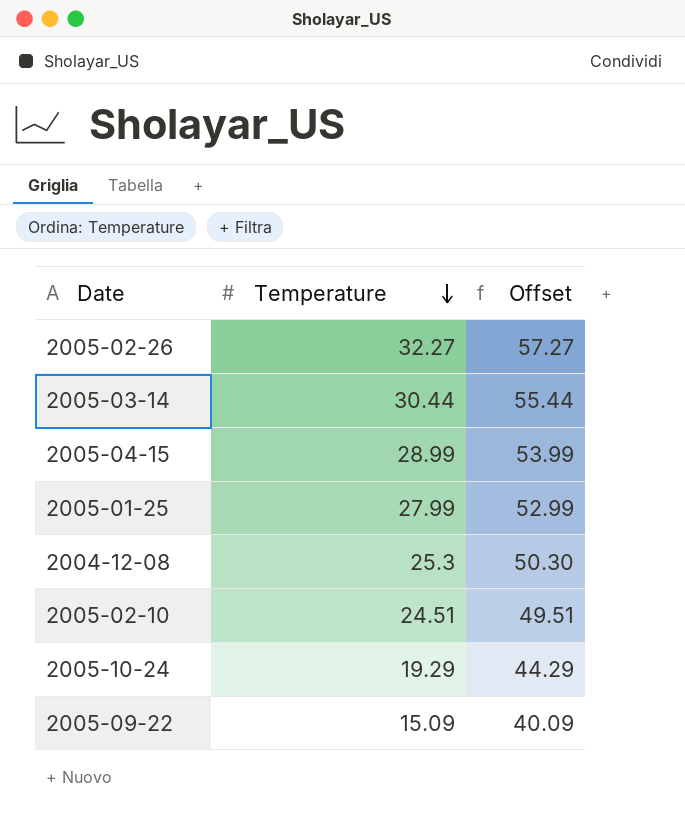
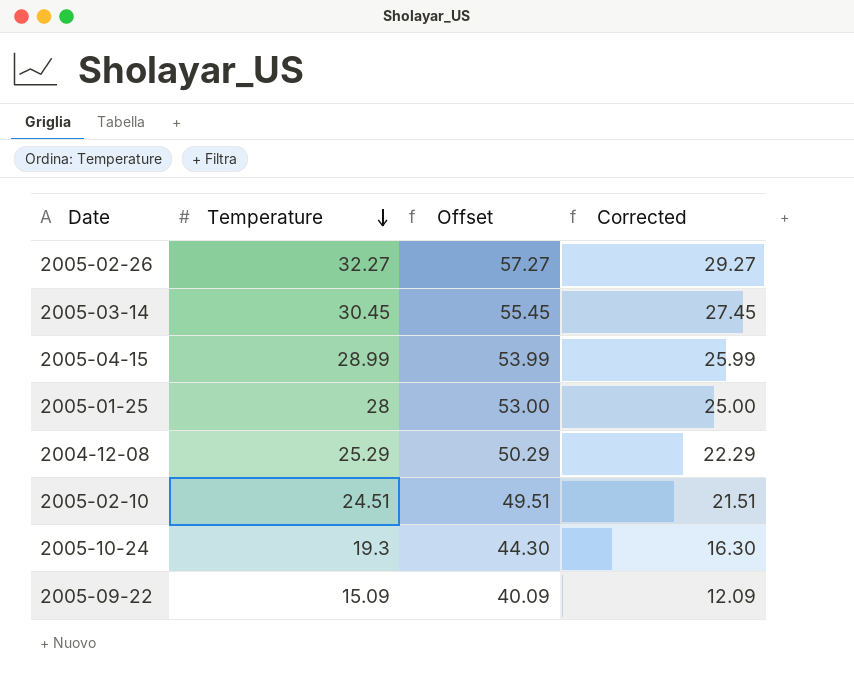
column Corrected | formula: none -> [Temperature] - 3
2005-03-14 | Temperature: 30.44 -> 30.45
2005-03-14 | Offset: 55.44 -> 55.45
2005-01-25 | Temperature: 27.99 -> 28
2005-01-25 | Offset: 52.99 -> 53.00
2004-12-08 | Temperature: 25.3 -> 25.29
2004-12-08 | Offset: 50.30 -> 50.29
2005-10-24 | Temperature: 19.29 -> 19.3
2005-10-24 | Offset: 44.29 -> 44.30

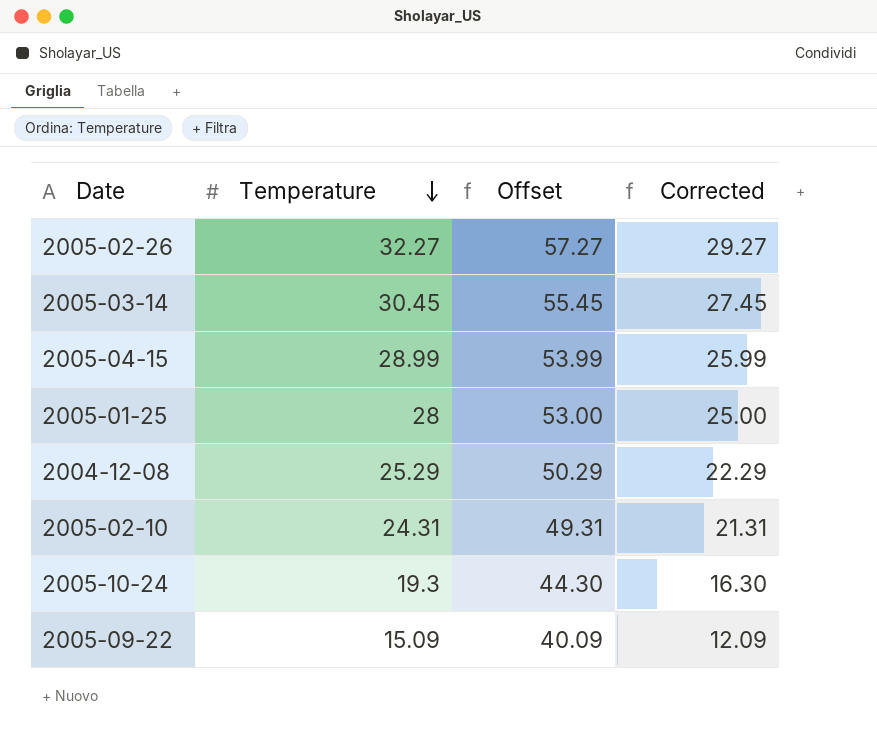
2005-02-10 | Temperature: 24.51 -> 24.31
2005-02-10 | Offset: 49.51 -> 49.31
2005-02-10 | Corrected: 21.51 -> 21.31

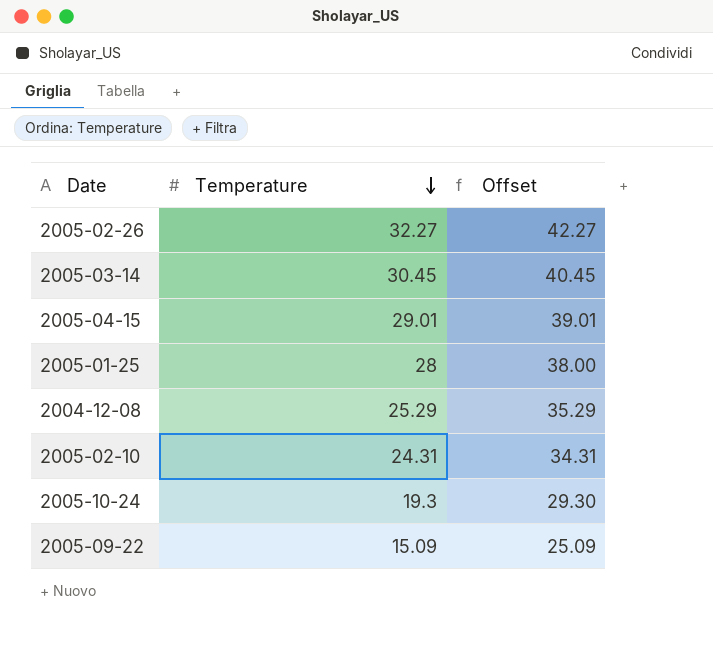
column Corrected | formula: [Temperature] - 3 -> none
column Offset | formula: [Temperature] + 25 -> [Temperature] + 10
2005-04-15 | Temperature: 28.99 -> 29.01

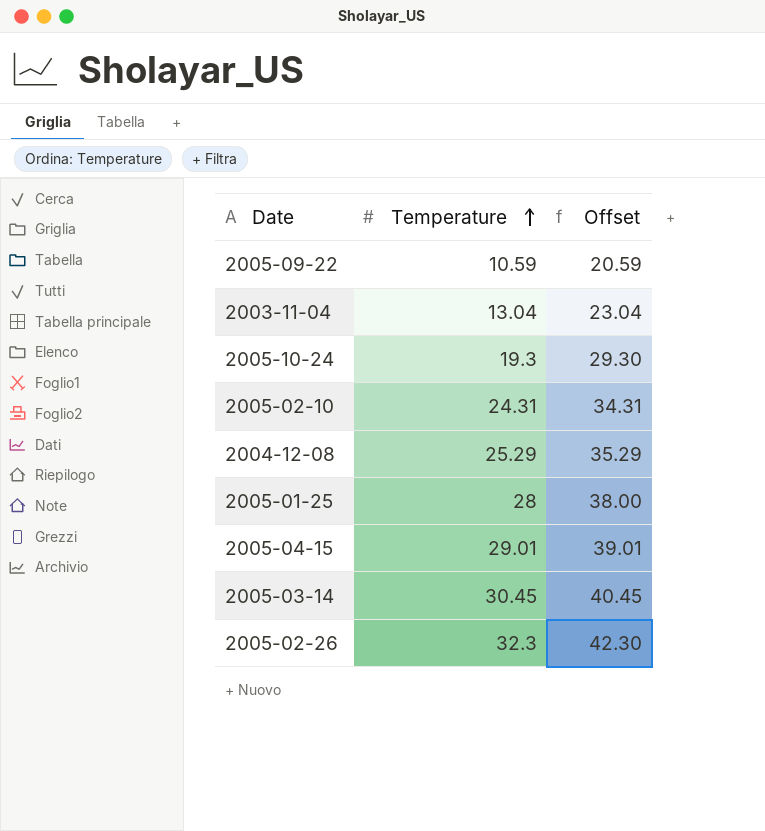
row order: Temperature descending -> Temperature ascending
2005-09-22 | Temperature: 15.09 -> 10.59
2005-09-22 | Offset: 25.09 -> 20.59
row 2003-11-04: none -> 13.04 | 23.04
2005-02-26 | Temperature: 32.27 -> 32.3
2005-02-26 | Offset: 42.27 -> 42.30

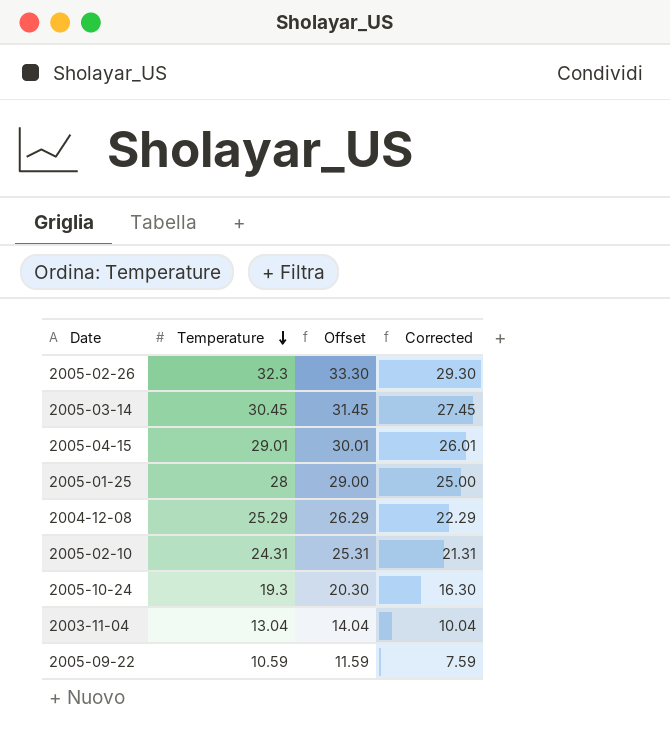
row order: Temperature ascending -> Temperature descending
column Offset | formula: [Temperature] + 10 -> [Temperature] + 1
column Corrected | formula: none -> [Temperature] - 3

